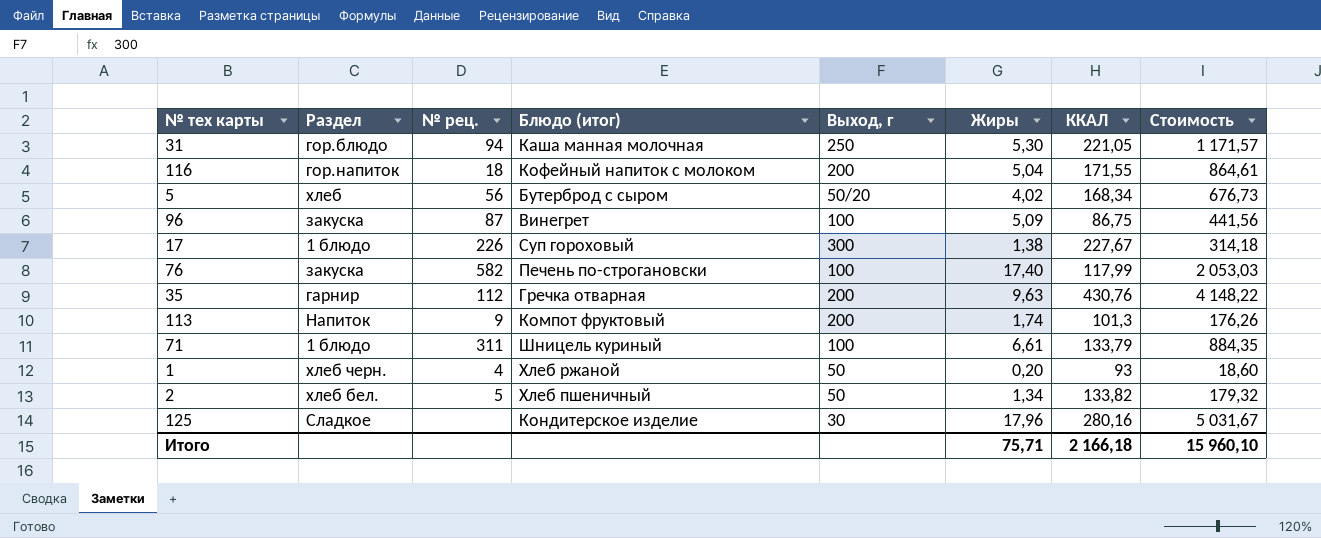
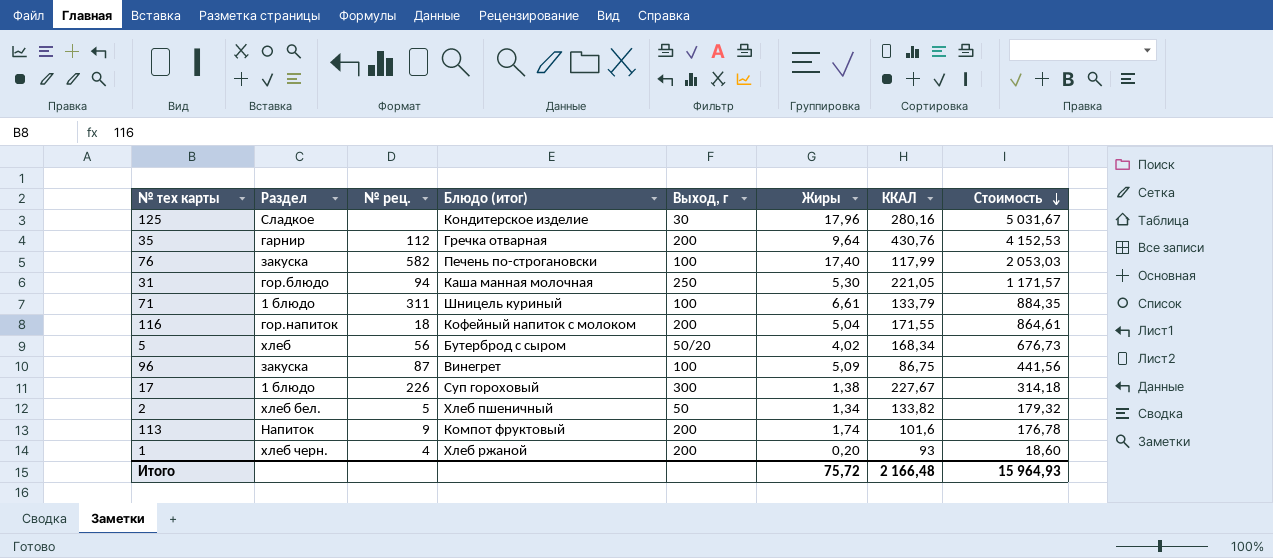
row order: none -> Стоимость descending
35 | Жиры: 9,63 -> 9,64
35 | Стоимость: 4 148,22 -> 4 152,53
113 | ККАЛ: 101,3 -> 101,6
113 | Стоимость: 176,26 -> 176,78
1 | Выход, г: 50 -> 200
Итого | Жиры: 75,71 -> 75,72
Итого | ККАЛ: 2 166,18 -> 2 166,48
Итого | Стоимость: 15 960,10 -> 15 964,93

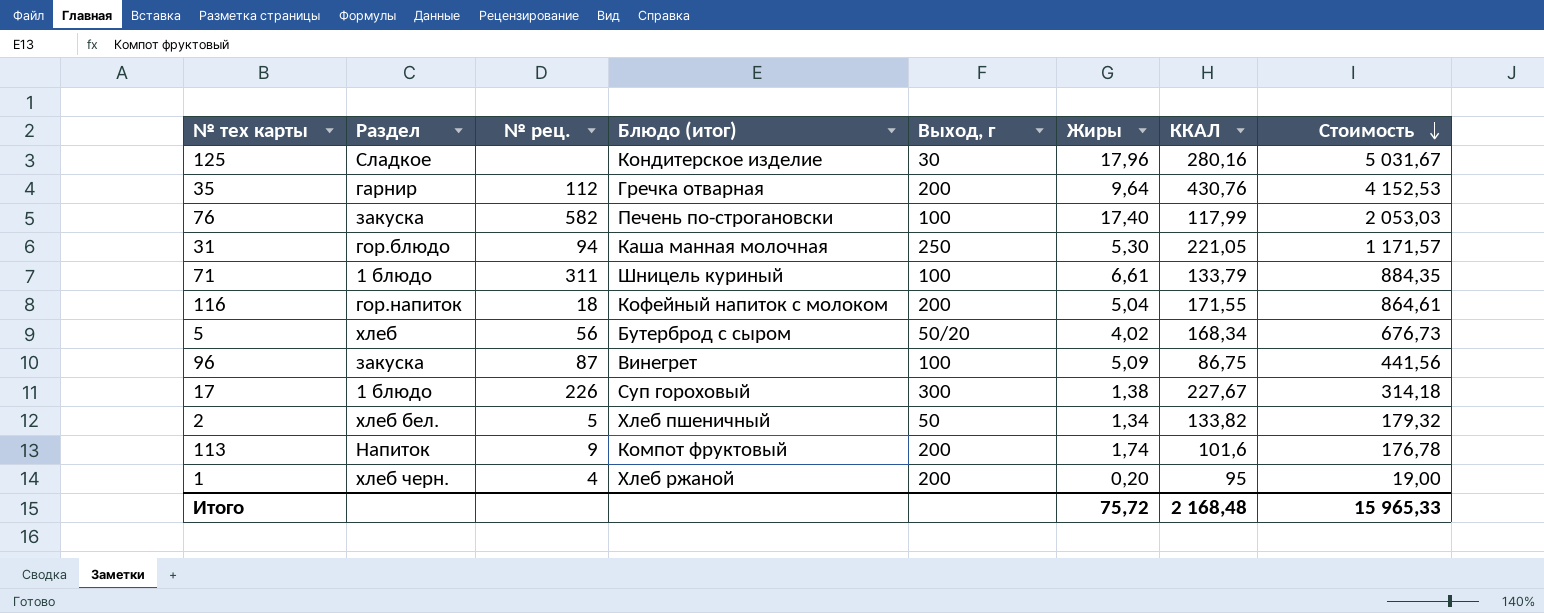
1 | ККАЛ: 93 -> 95
1 | Стоимость: 18,60 -> 19,00
Итого | ККАЛ: 2 166,48 -> 2 168,48
Итого | Стоимость: 15 964,93 -> 15 965,33

